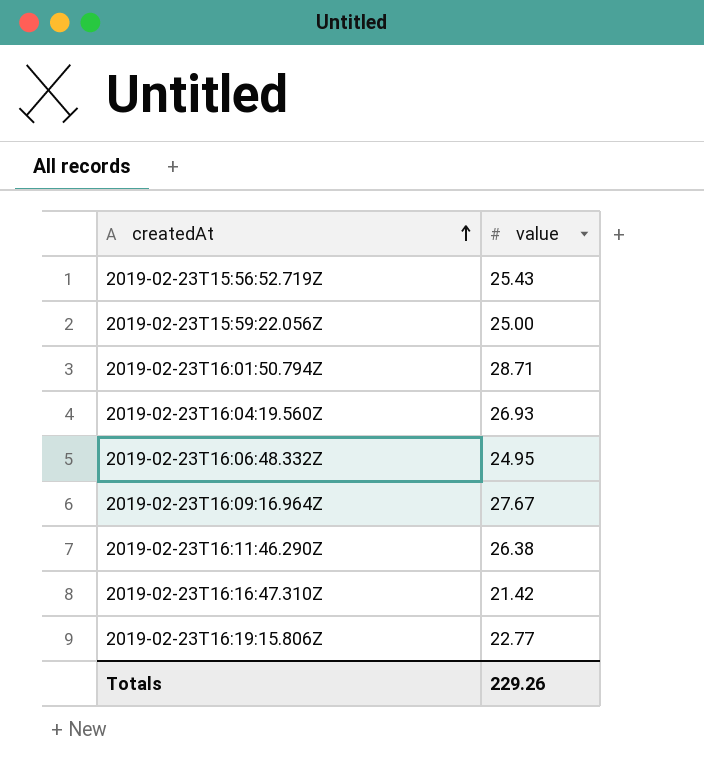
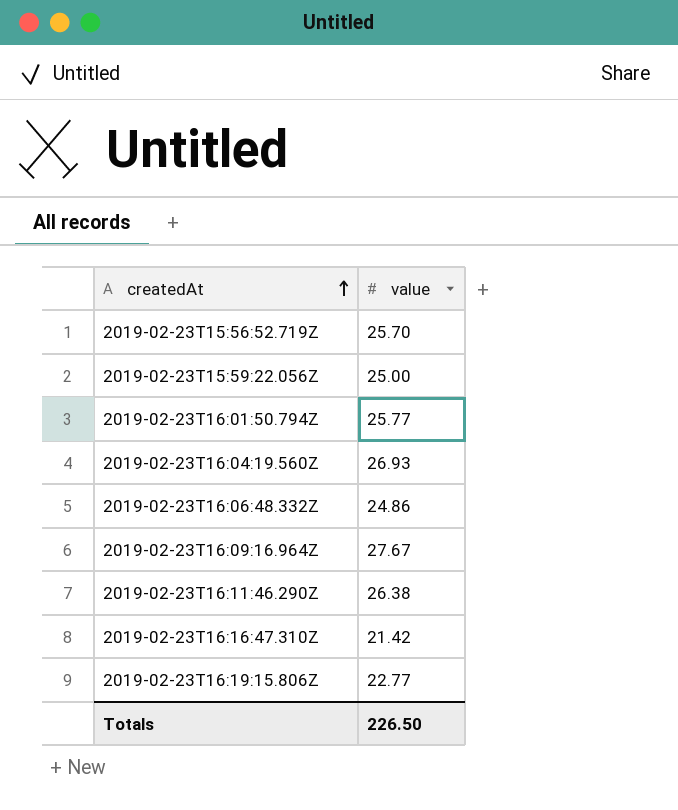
2019-02-23T15:56:52.719Z | value: 25.43 -> 25.70
2019-02-23T16:01:50.794Z | value: 28.71 -> 25.77
2019-02-23T16:06:48.332Z | value: 24.95 -> 24.86
Totals | value: 229.26 -> 226.50

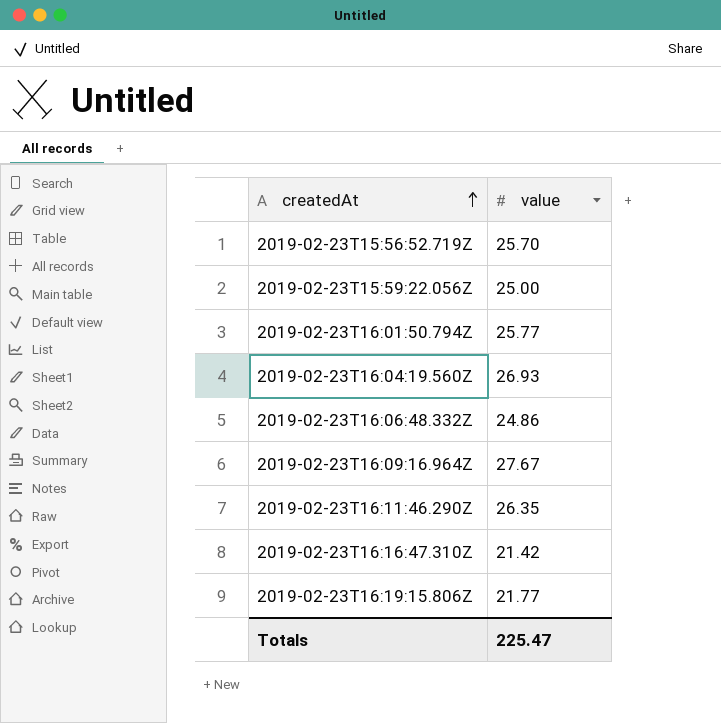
2019-02-23T16:11:46.290Z | value: 26.38 -> 26.35
2019-02-23T16:19:15.806Z | value: 22.77 -> 21.77
Totals | value: 226.50 -> 225.47

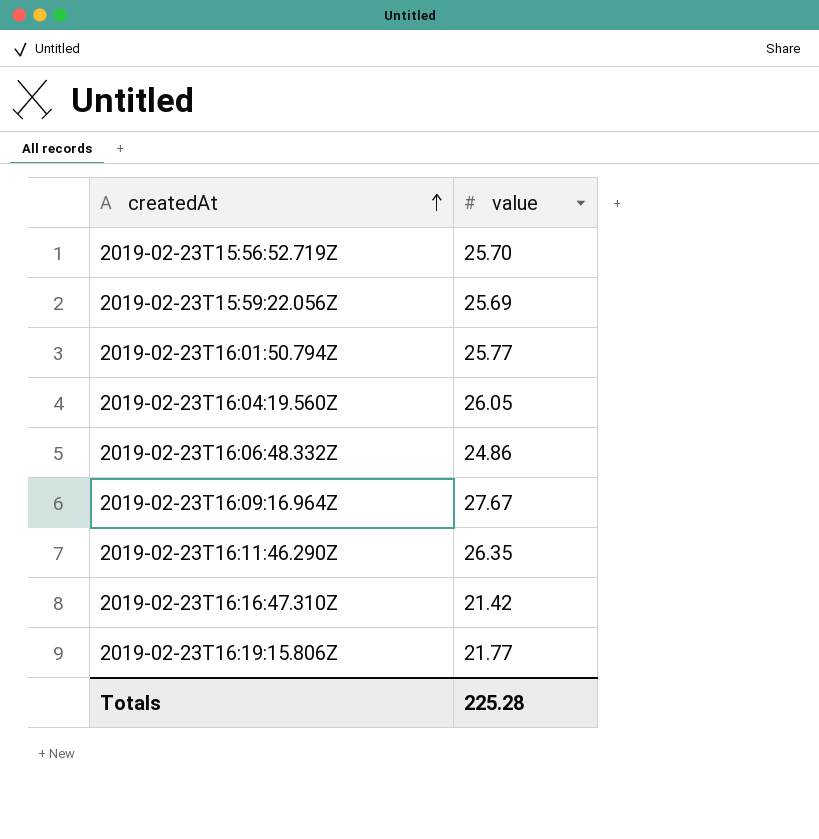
2019-02-23T15:59:22.056Z | value: 25.00 -> 25.69
2019-02-23T16:04:19.560Z | value: 26.93 -> 26.05
Totals | value: 225.47 -> 225.28

